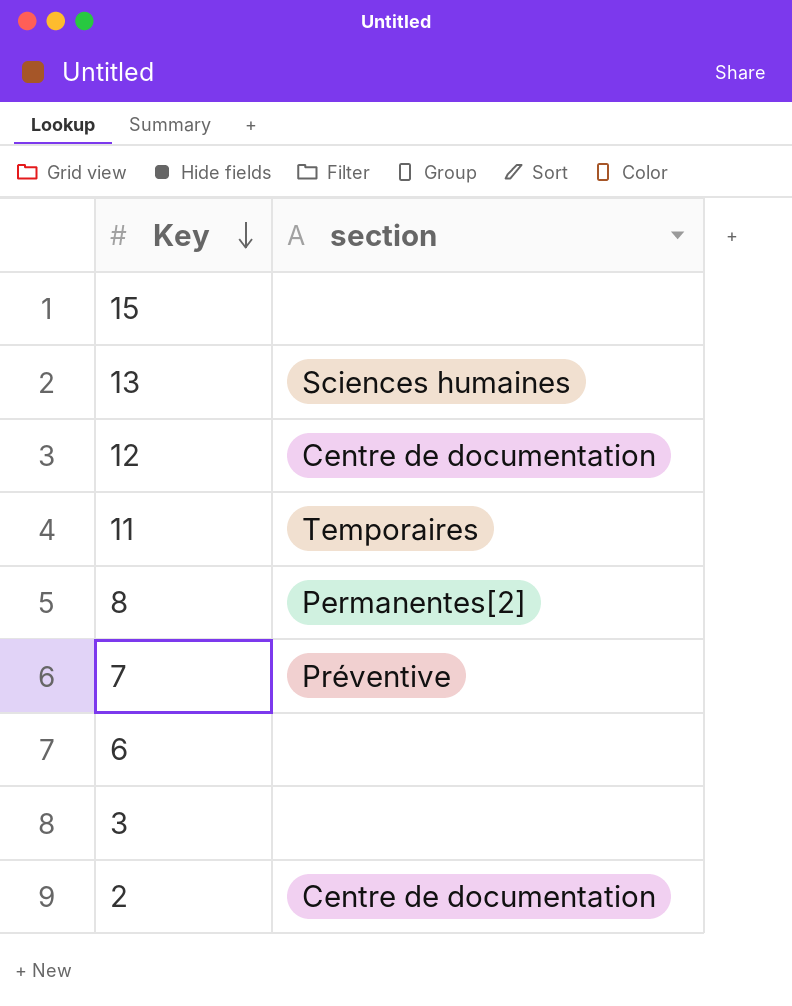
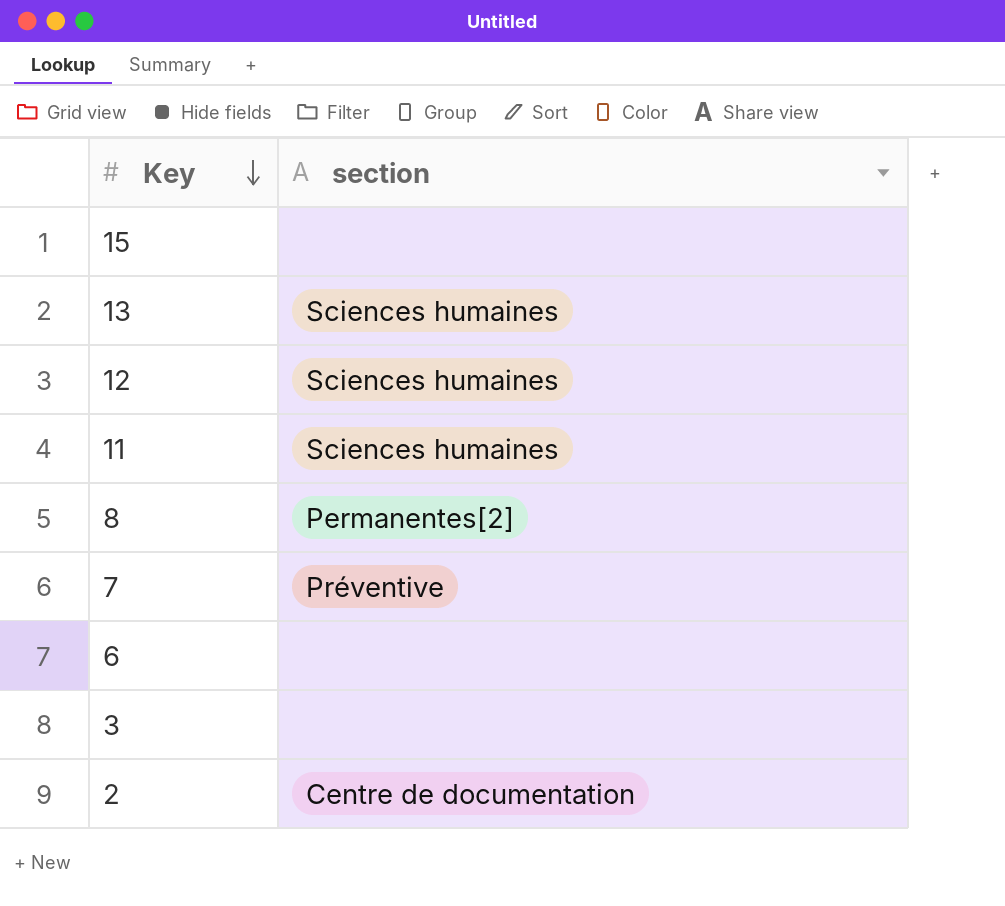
12 | section: Centre de documentation -> Sciences humaines
11 | section: Temporaires -> Sciences humaines

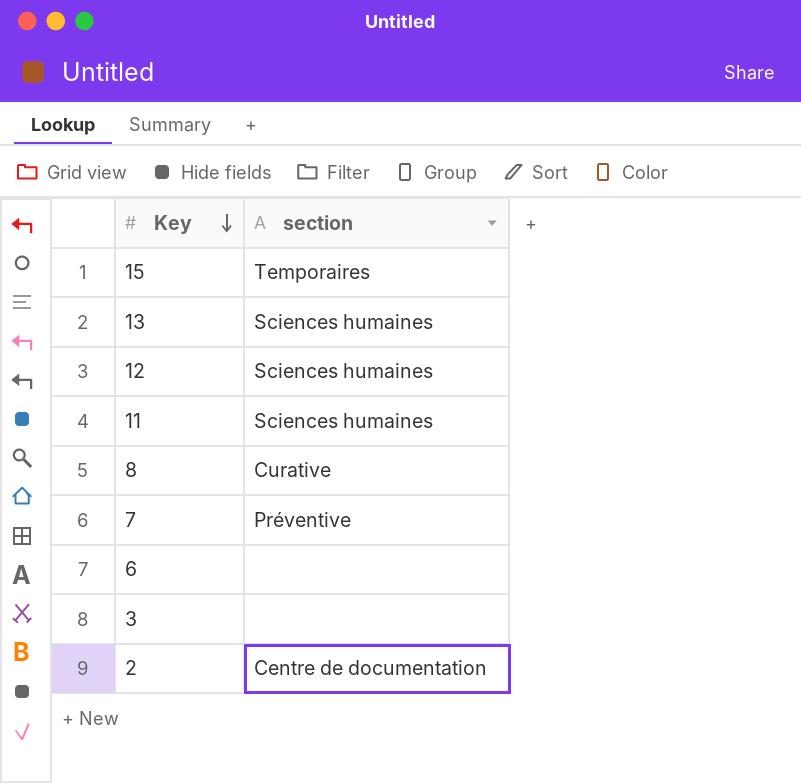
15 | section: none -> Temporaires
8 | section: Permanentes[2] -> Curative

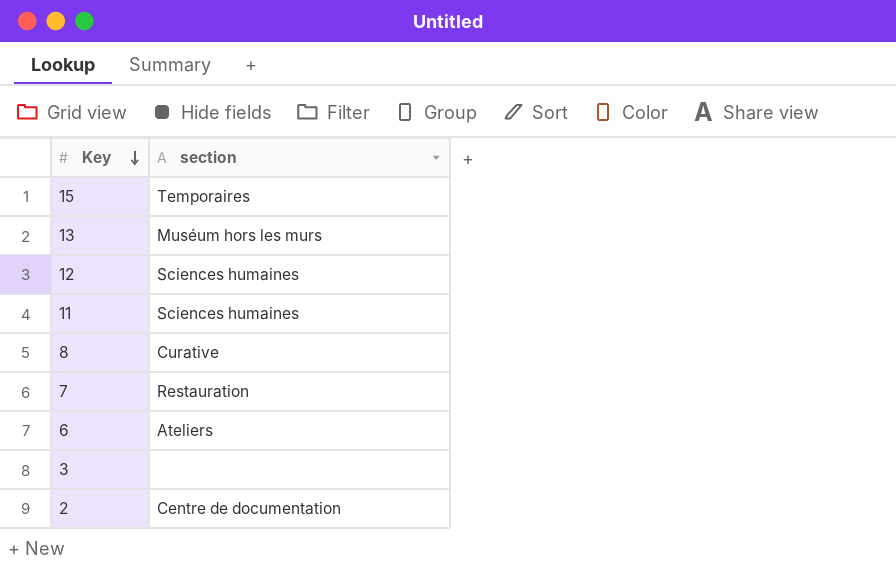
13 | section: Sciences humaines -> Muséum hors les murs
7 | section: Préventive -> Restauration
6 | section: none -> Ateliers

